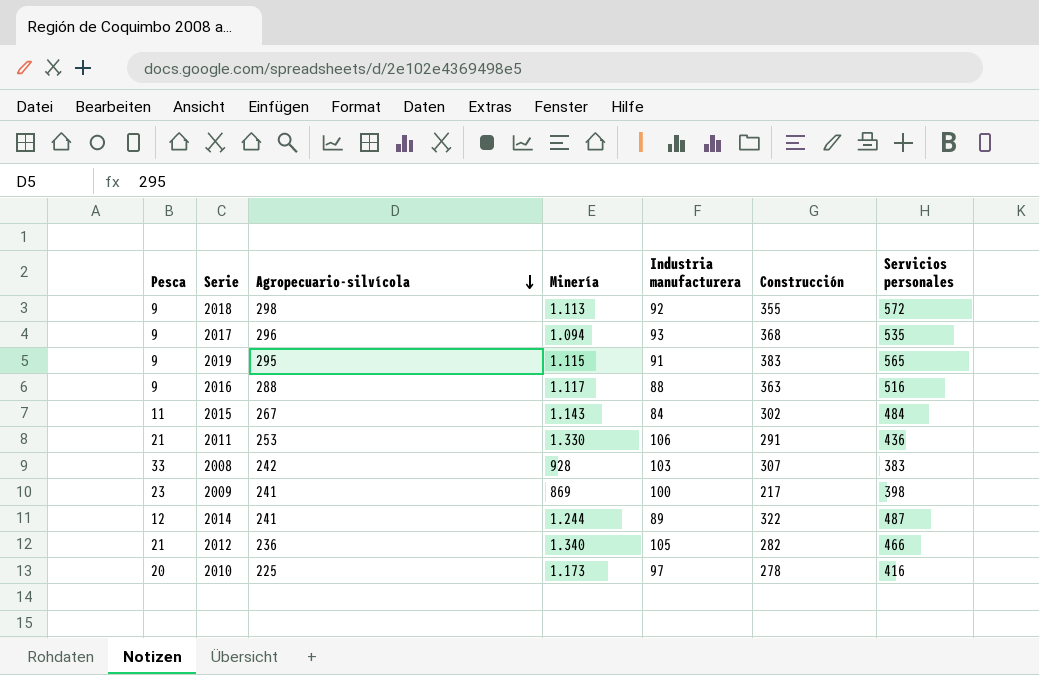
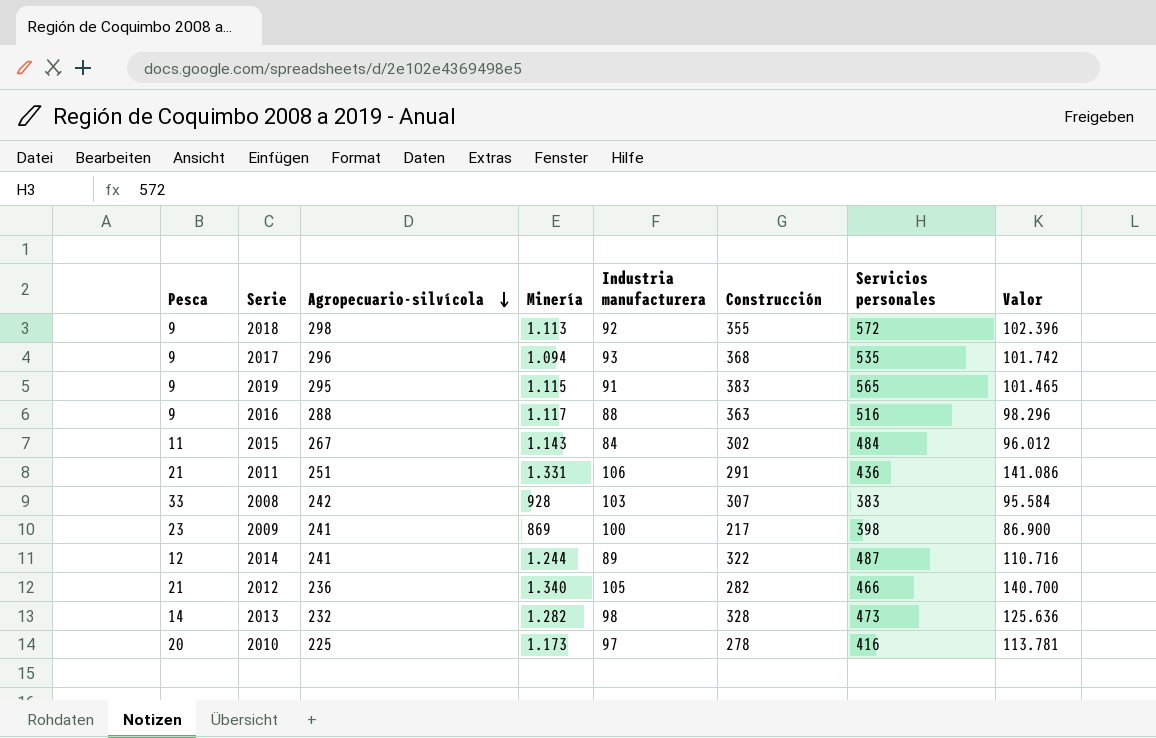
column Valor | formula: none -> [Minería] * [Industria manufacturera]
2011 | Agropecuario-silvícola: 253 -> 251
2011 | Minería: 1.330 -> 1.331
row 2013: none -> 14 | 232 | 1.282 | 98 | 328 | 473 | 125.636

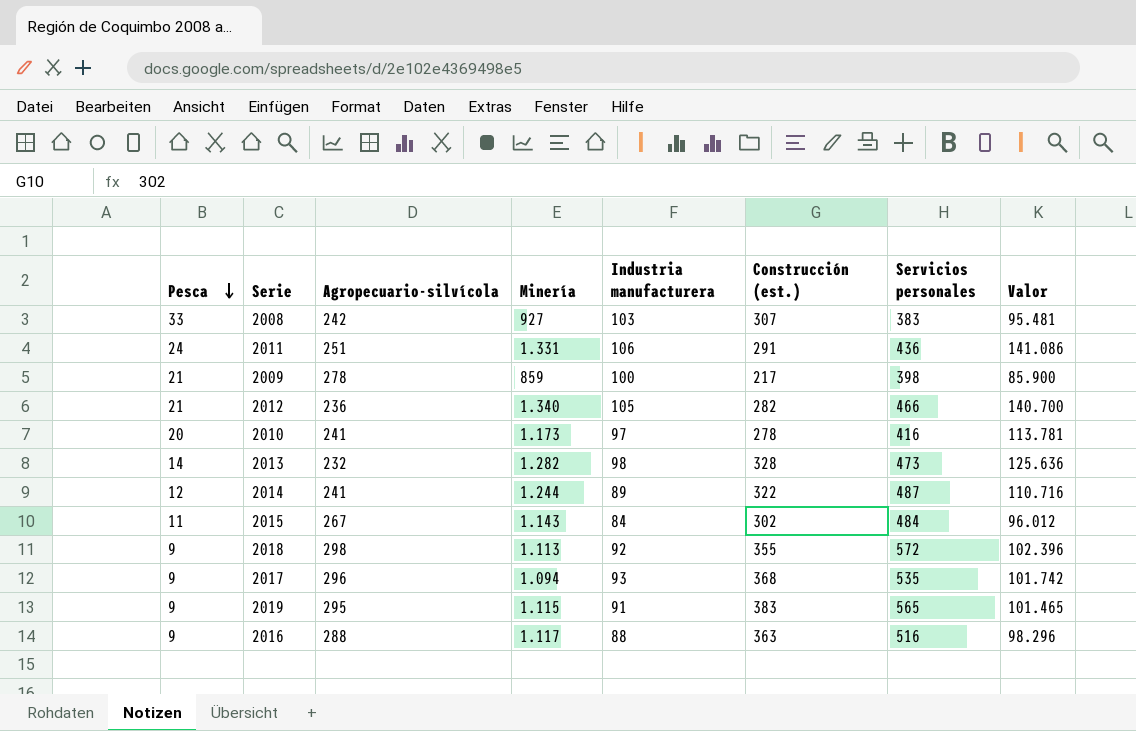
row order: Agropecuario-silvícola descending -> Pesca descending
column name: Construcción -> Construcción (est.)
2008 | Minería: 928 -> 927
2008 | Valor: 95.584 -> 95.481
2011 | Pesca: 21 -> 24
2009 | Pesca: 23 -> 21
2009 | Agropecuario-silvícola: 241 -> 278
2009 | Minería: 869 -> 859
2009 | Valor: 86.900 -> 85.900
2010 | Agropecuario-silvícola: 225 -> 241

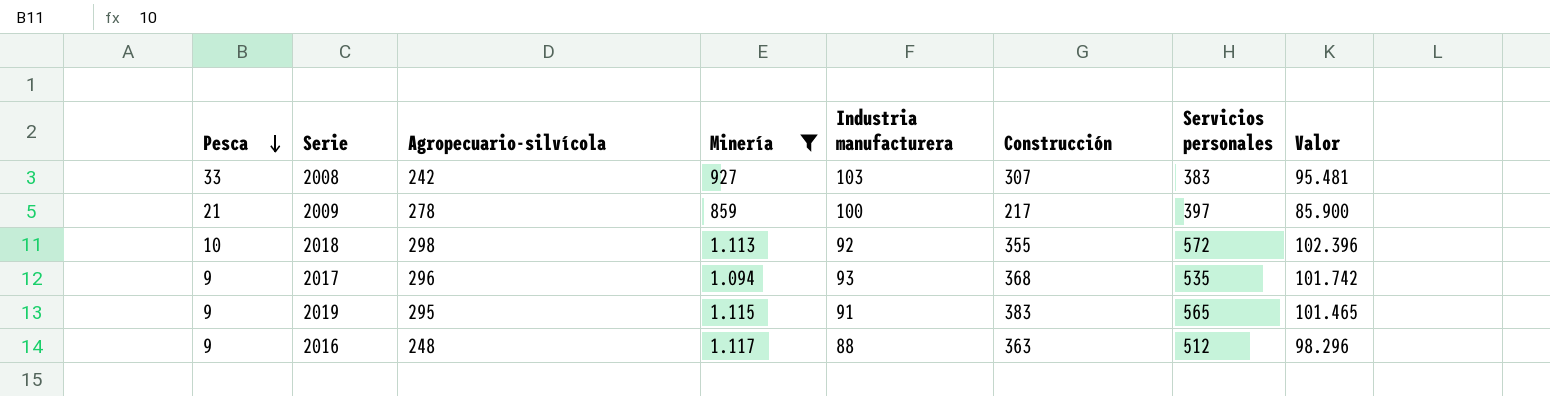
filter: none -> Minería <= 1.117
column name: Construcción (est.) -> Construcción
2009 | Servicios personales: 398 -> 397
2018 | Pesca: 9 -> 10
2016 | Agropecuario-silvícola: 288 -> 248
2016 | Servicios personales: 516 -> 512

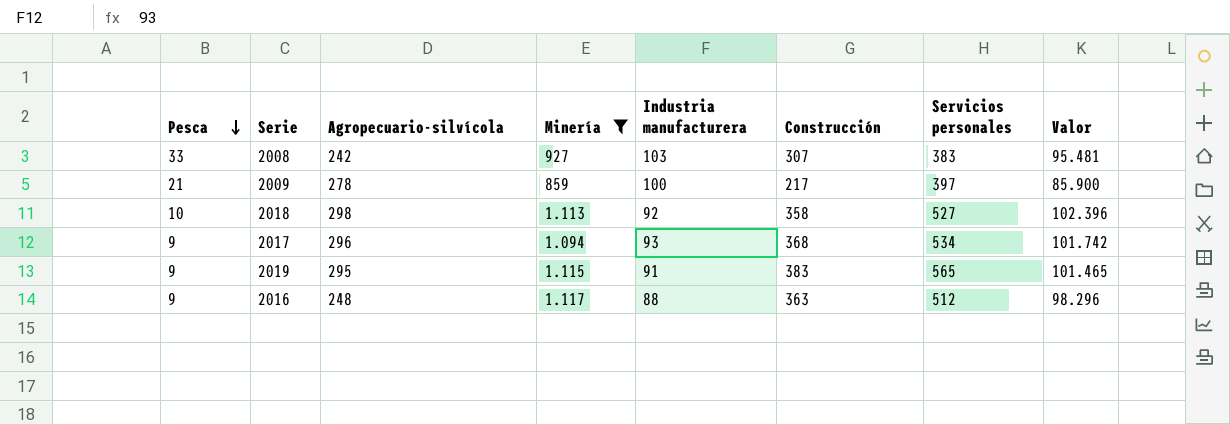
2018 | Construcción: 355 -> 358
2018 | Servicios personales: 572 -> 527
2017 | Servicios personales: 535 -> 534

